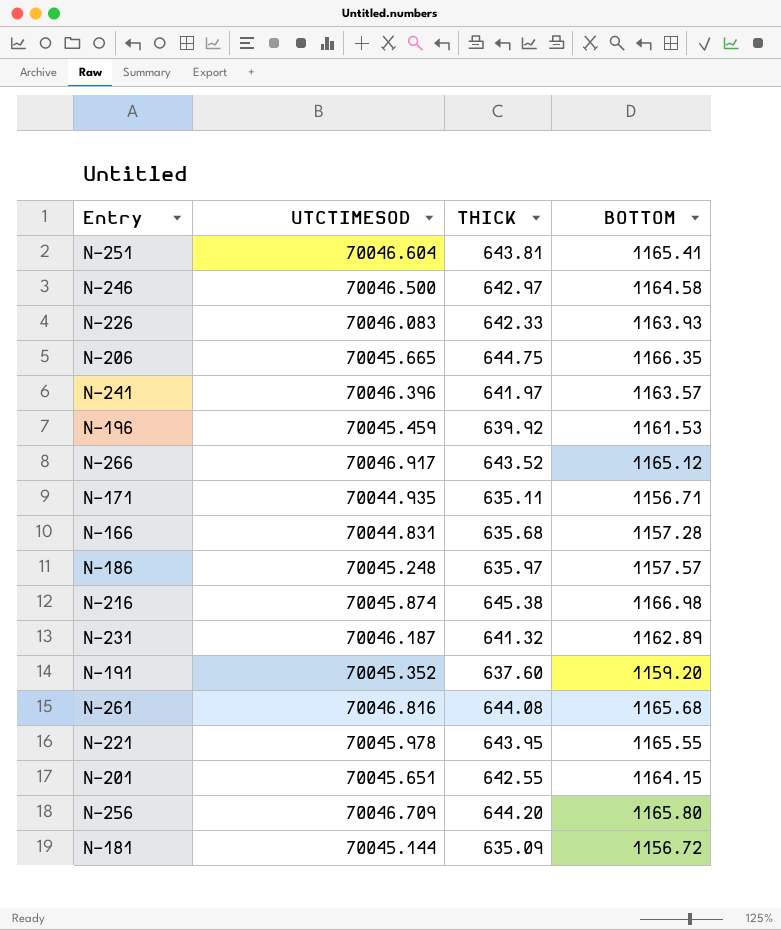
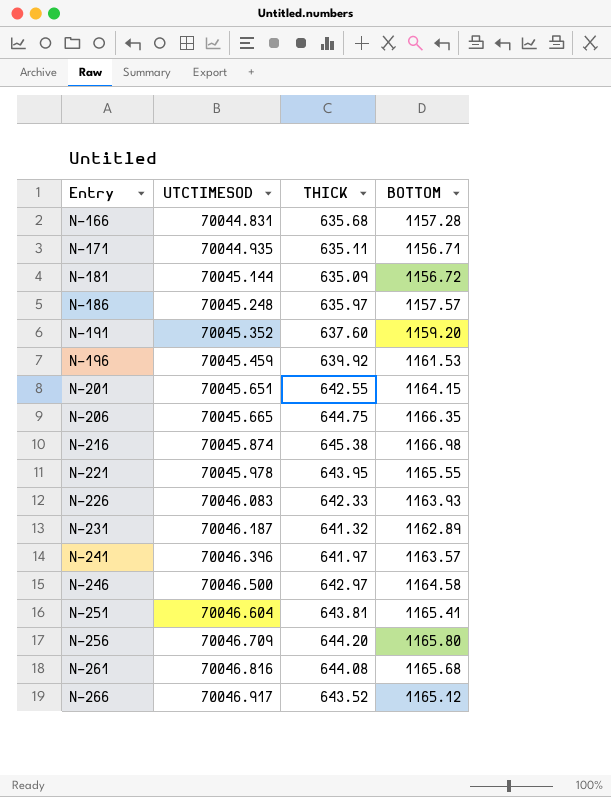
row order: none -> Entry ascending

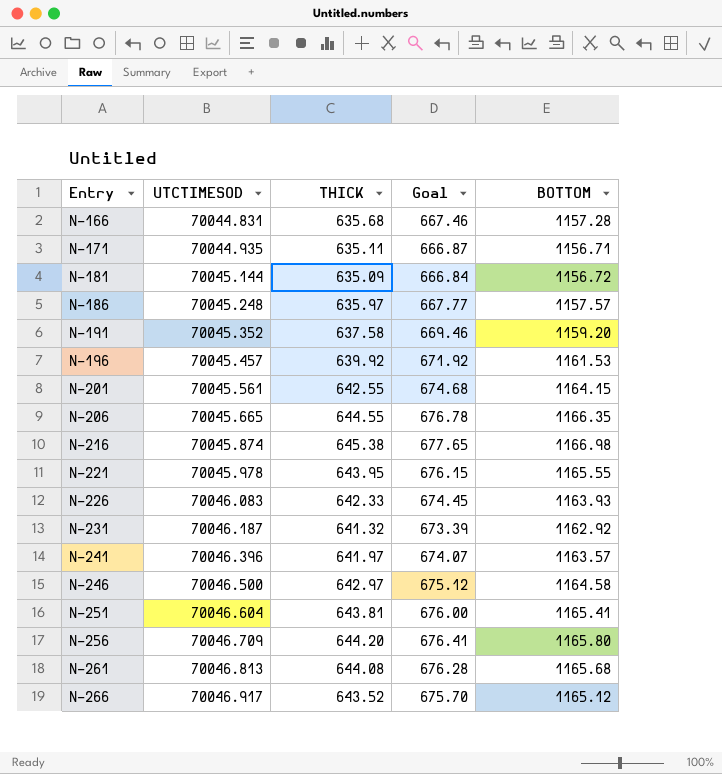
column Goal | formula: none -> [THICK] * 1.05
N-191 | THICK: 637.60 -> 637.58
N-196 | UTCTIMESOD: 70045.459 -> 70045.457
N-201 | UTCTIMESOD: 70045.651 -> 70045.561
N-206 | THICK: 644.75 -> 644.55
N-231 | BOTTOM: 1162.89 -> 1162.92
N-261 | UTCTIMESOD: 70046.816 -> 70046.813

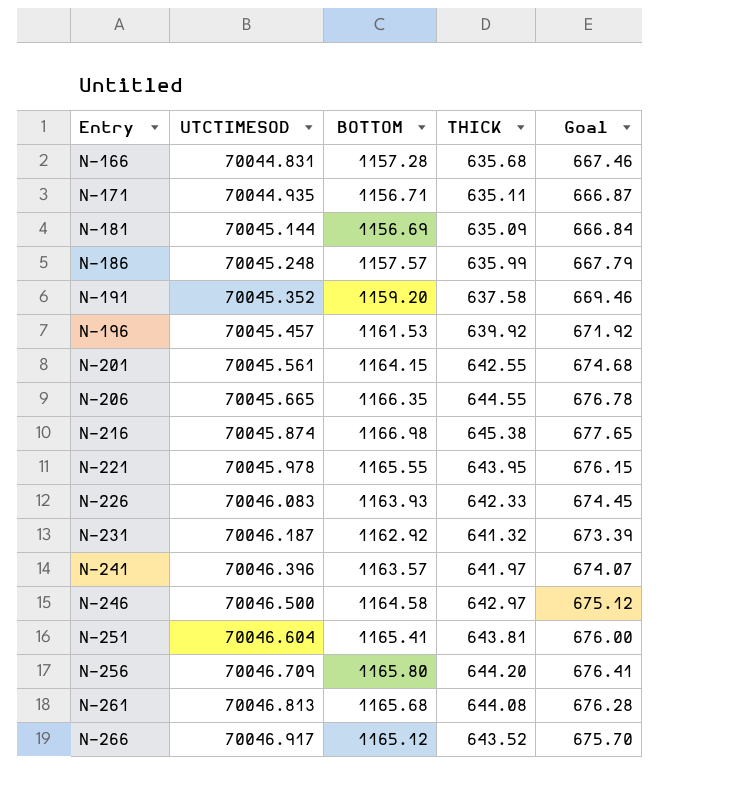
column BOTTOM | position: 5 -> 3
N-181 | BOTTOM: 1156.72 -> 1156.69
N-186 | THICK: 635.97 -> 635.99
N-186 | Goal: 667.77 -> 667.79

